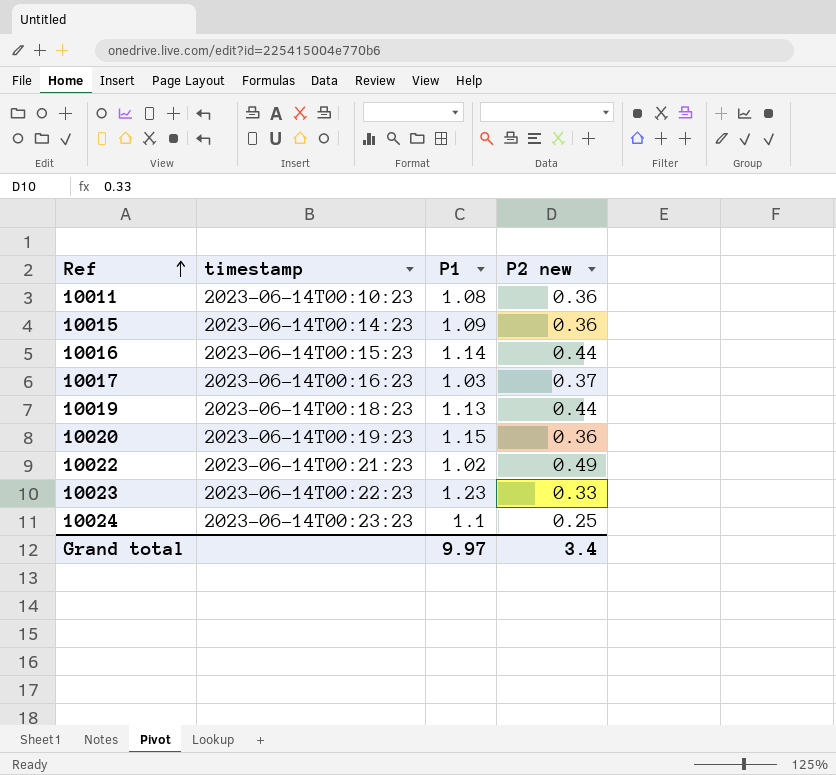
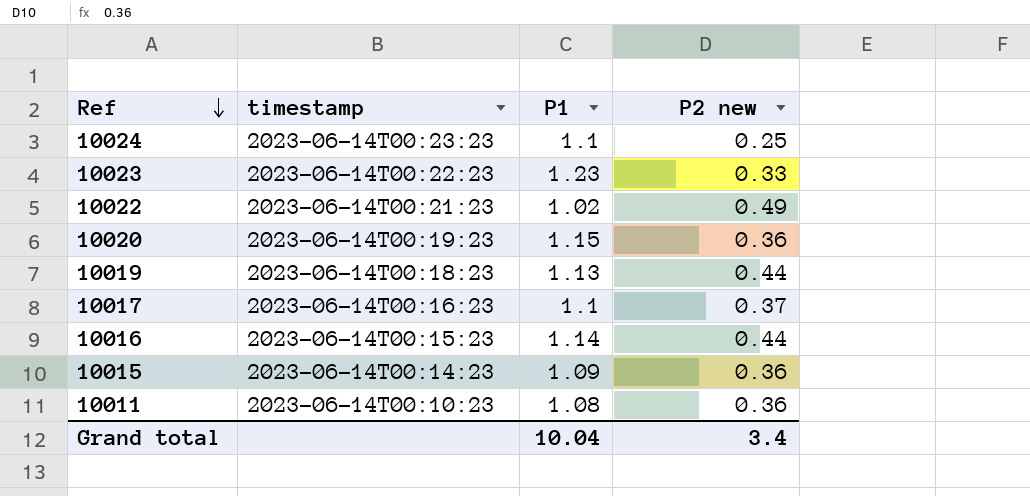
row order: Ref ascending -> Ref descending
10017 | P1: 1.03 -> 1.1
Grand total | P1: 9.97 -> 10.04

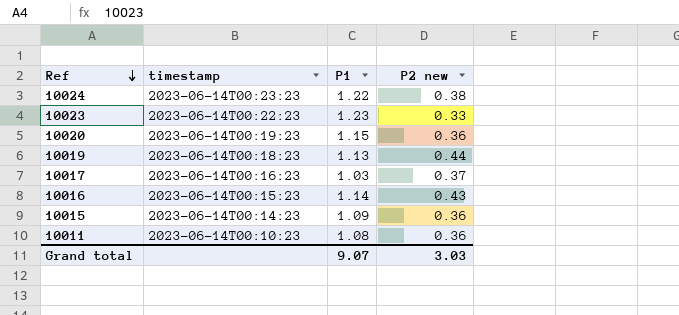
row 10022: 2023-06-14T00:21:23 | 1.02 | 0.49 -> none
10024 | P1: 1.1 -> 1.22
10024 | P2 new: 0.25 -> 0.38
10017 | P1: 1.1 -> 1.03
10016 | P2 new: 0.44 -> 0.43
Grand total | P1: 10.04 -> 9.07
Grand total | P2 new: 3.4 -> 3.03

